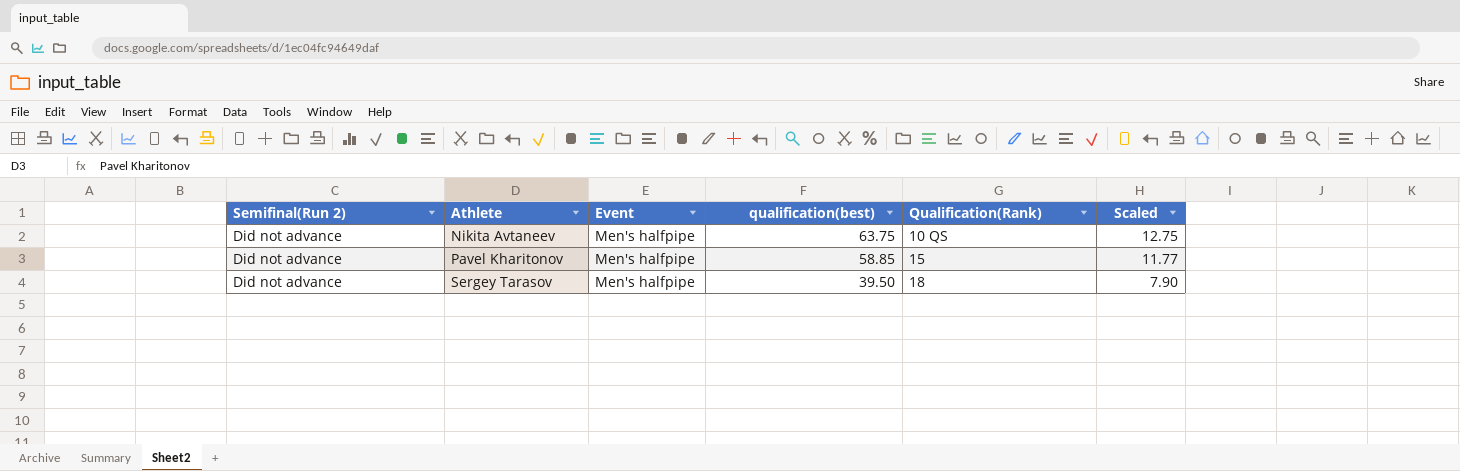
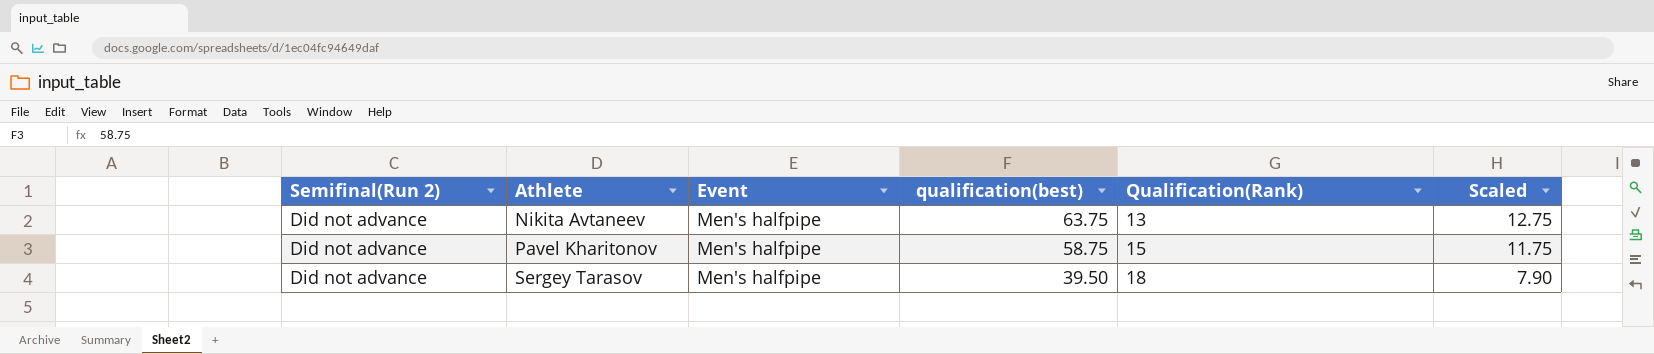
Nikita Avtaneev | Qualification(Rank): 10 QS -> 13
Pavel Kharitonov | qualification(best): 58.85 -> 58.75
Pavel Kharitonov | Scaled: 11.77 -> 11.75

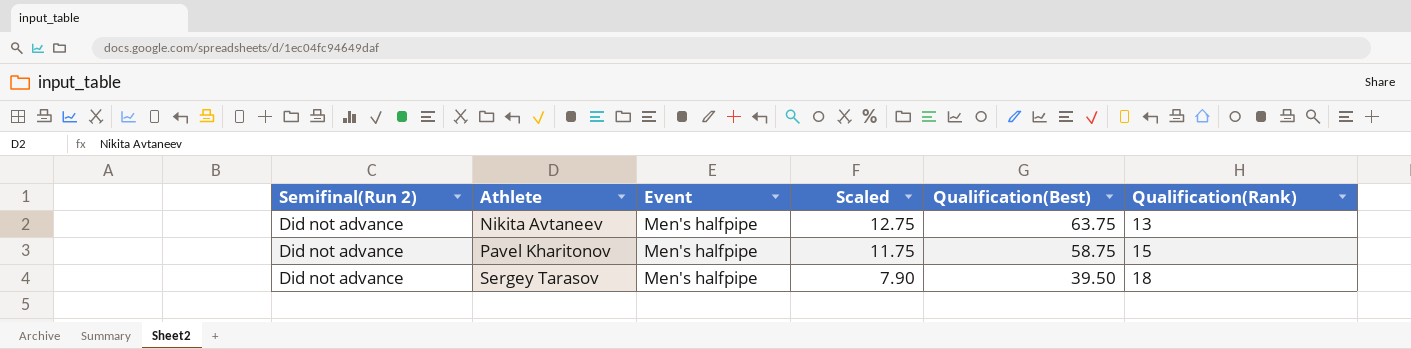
column Scaled | position: 6 -> 4
column name: qualification(best) -> Qualification(Best)

